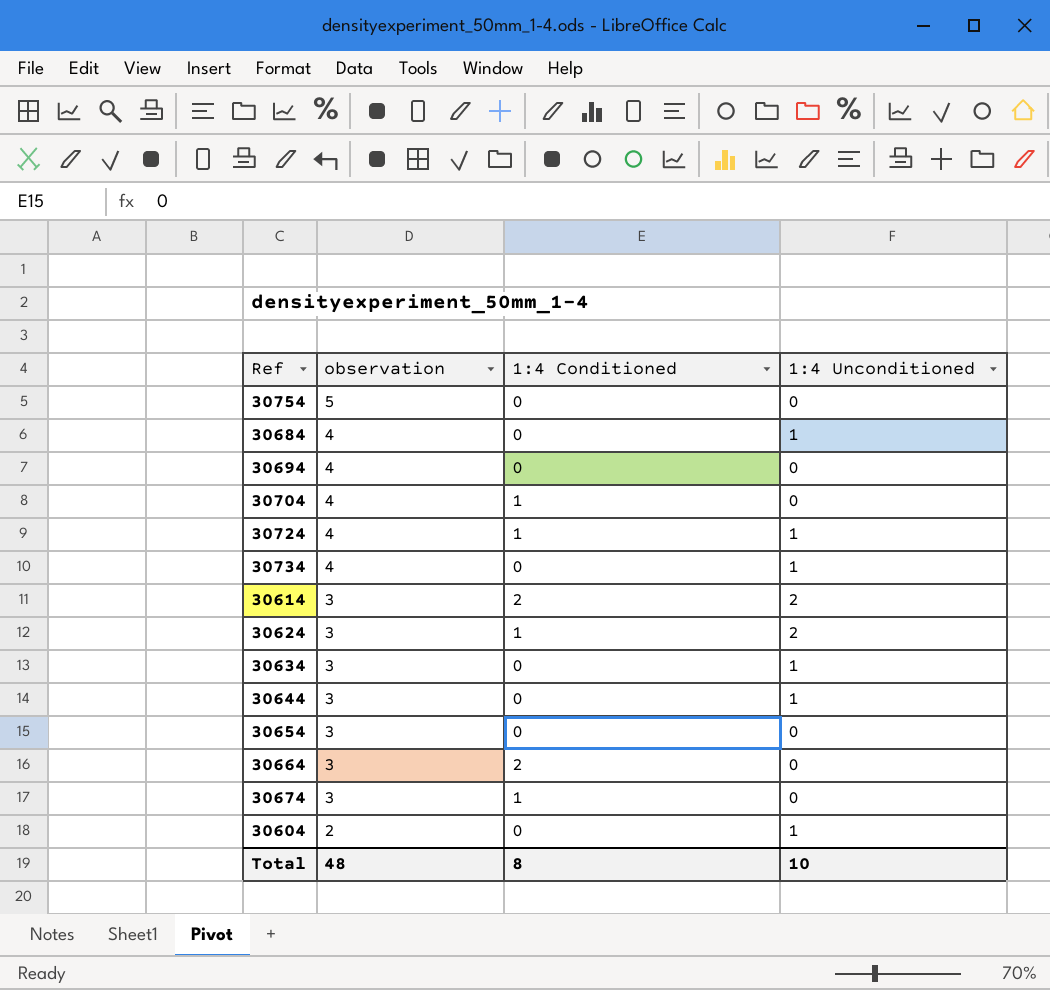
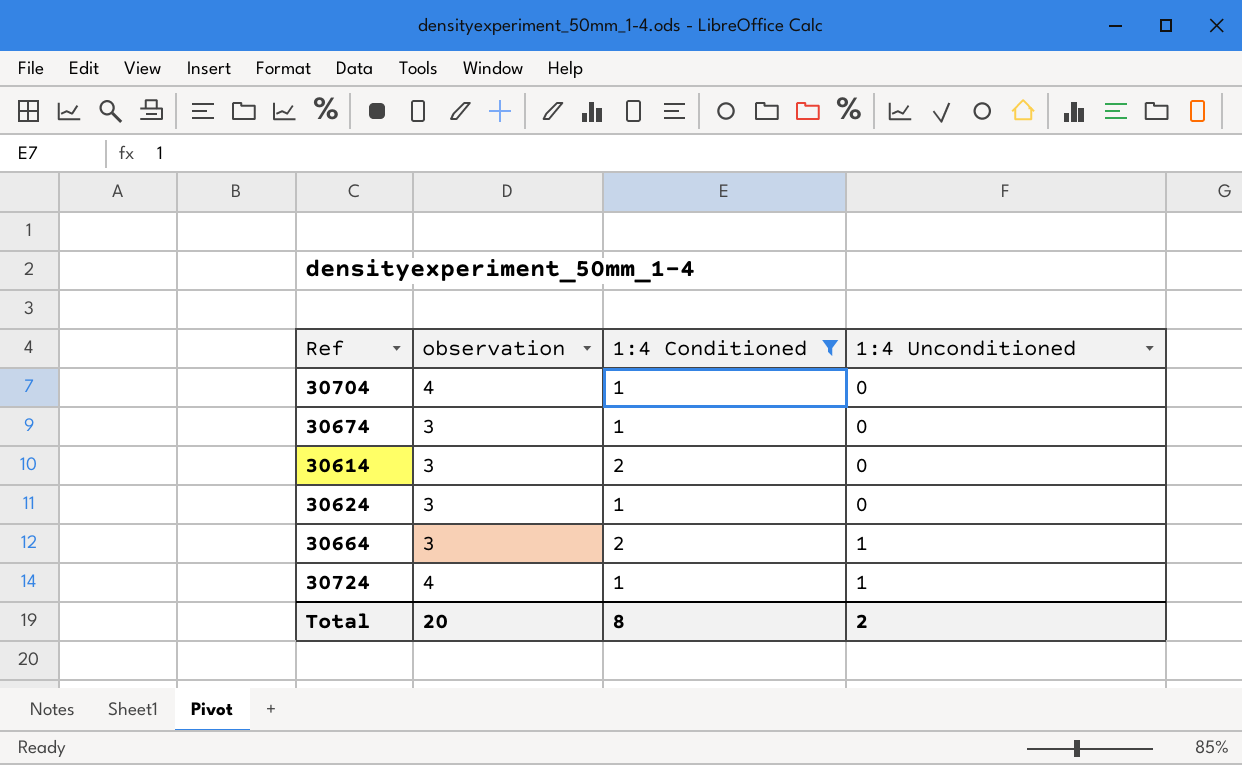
filter: none -> 1:4 Conditioned != 0
row order: observation descending -> 1:4 Unconditioned ascending
30614 | 1:4 Unconditioned: 2 -> 0
30624 | 1:4 Unconditioned: 2 -> 0
30664 | 1:4 Unconditioned: 0 -> 1
Total | observation: 48 -> 20
Total | 1:4 Unconditioned: 10 -> 2

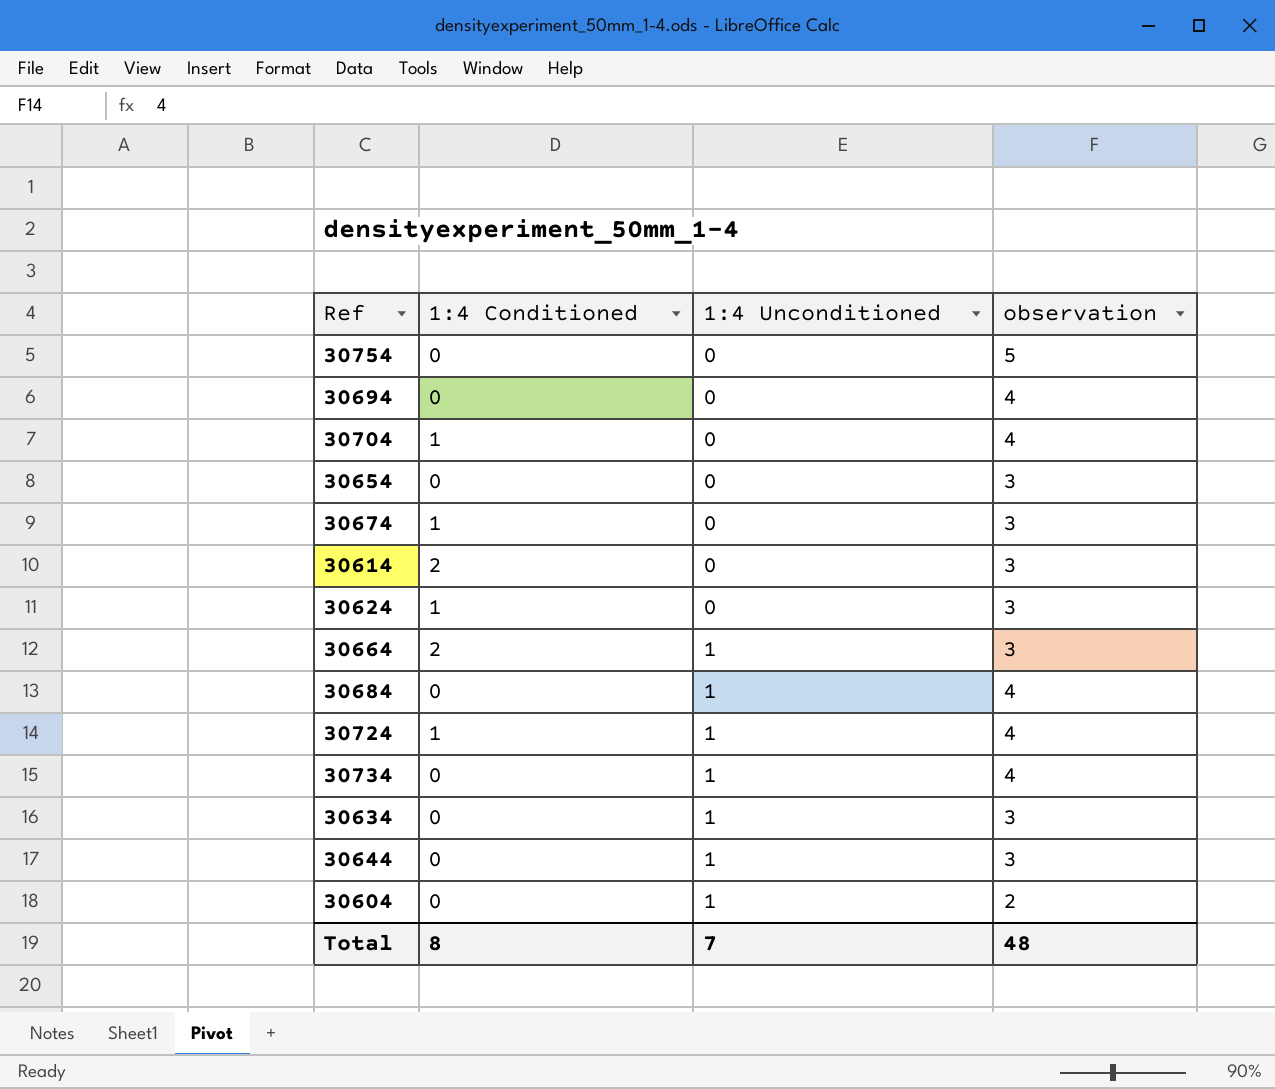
filter: 1:4 Conditioned != 0 -> none
column observation | position: 2 -> 4
Total | 1:4 Unconditioned: 2 -> 7
Total | observation: 20 -> 48

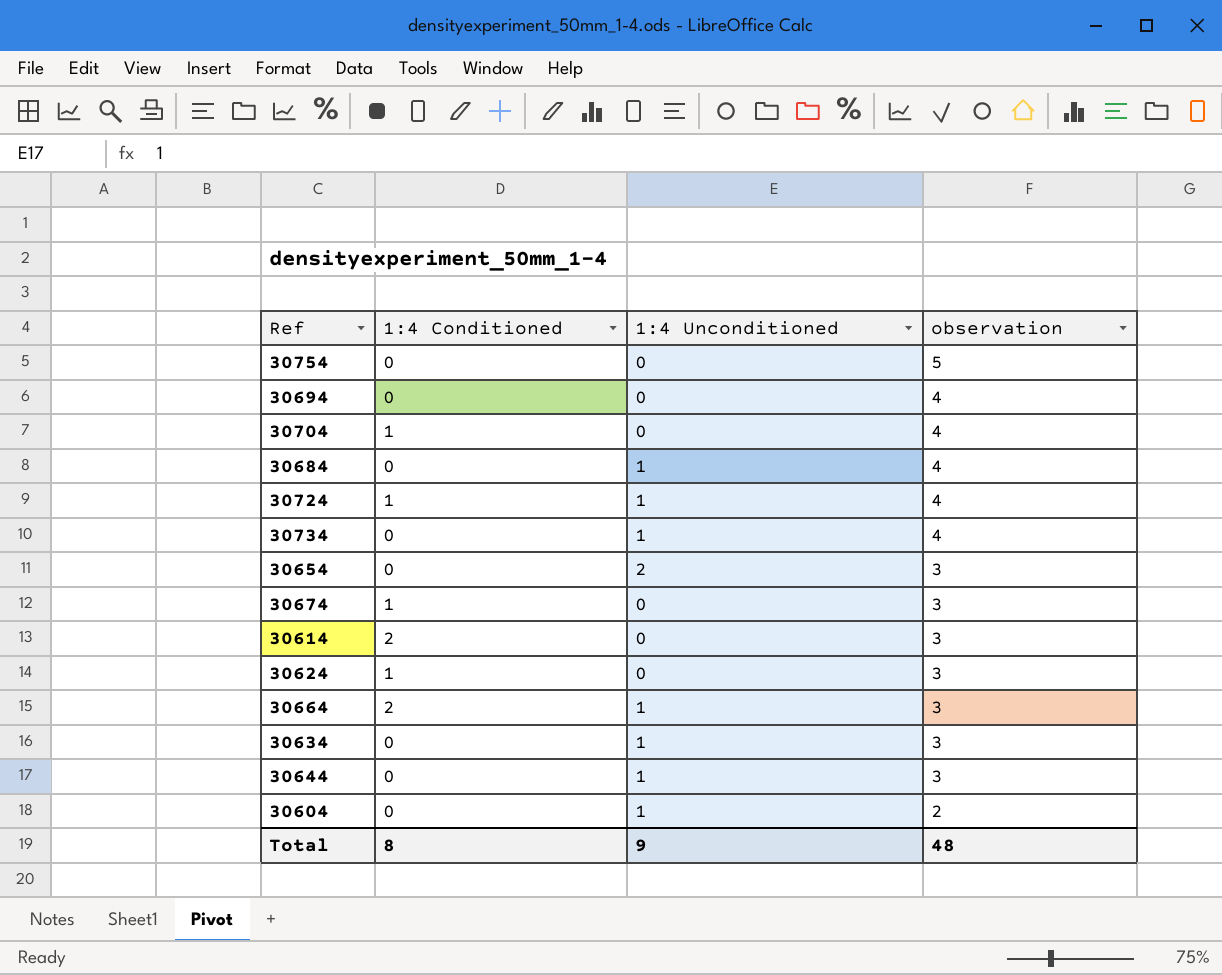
row order: 1:4 Unconditioned ascending -> observation descending
30654 | 1:4 Unconditioned: 0 -> 2
Total | 1:4 Unconditioned: 7 -> 9

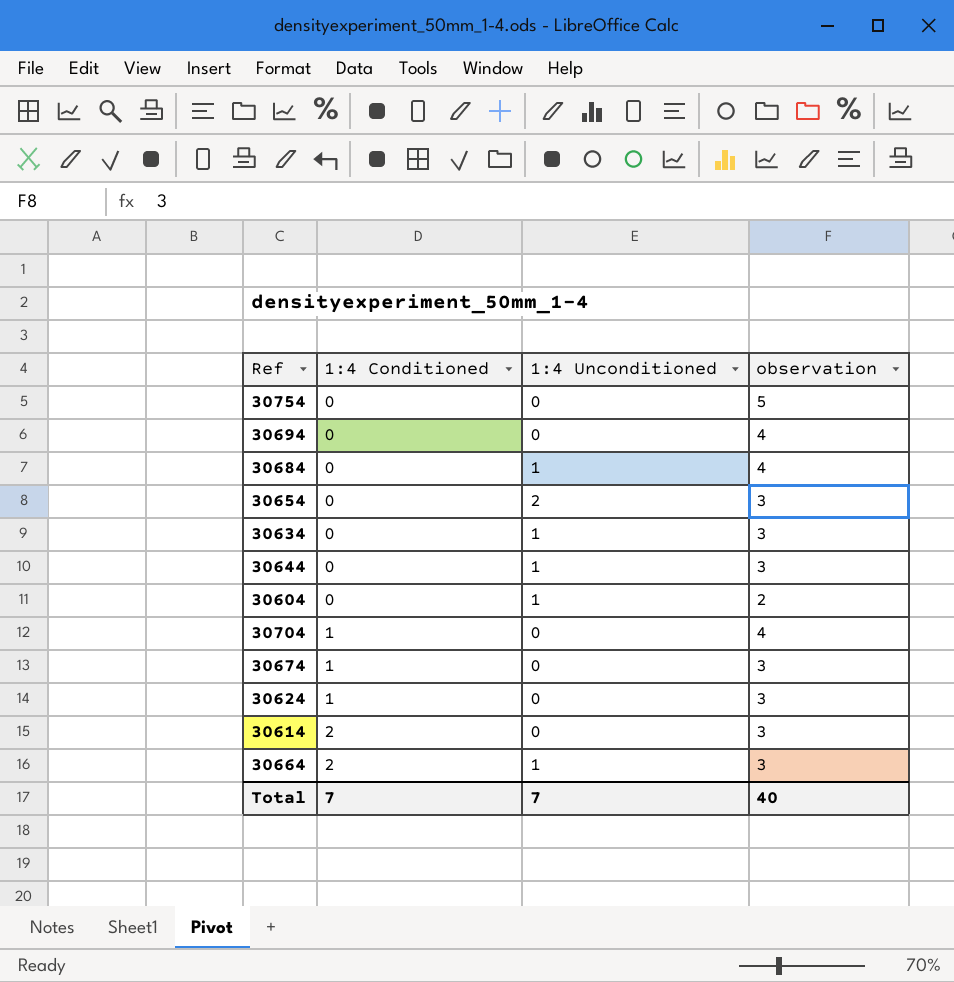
row order: observation descending -> 1:4 Conditioned ascending
row 30724: 1 | 1 | 4 -> none
row 30734: 0 | 1 | 4 -> none
Total | 1:4 Conditioned: 8 -> 7
Total | 1:4 Unconditioned: 9 -> 7
Total | observation: 48 -> 40

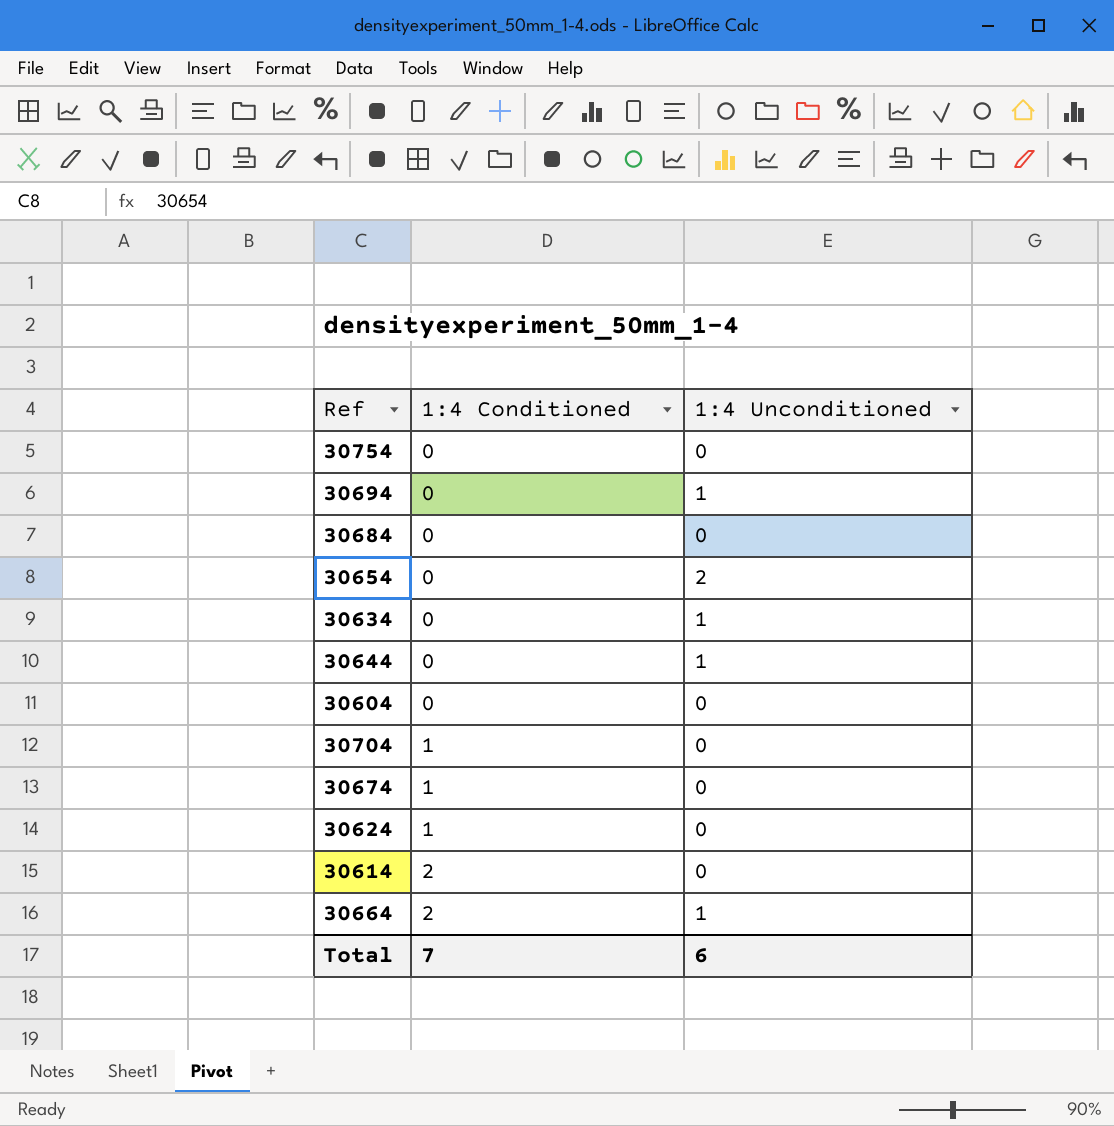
column observation | position: 4 -> none
30694 | 1:4 Unconditioned: 0 -> 1
30684 | 1:4 Unconditioned: 1 -> 0
30604 | 1:4 Unconditioned: 1 -> 0
Total | 1:4 Unconditioned: 7 -> 6

